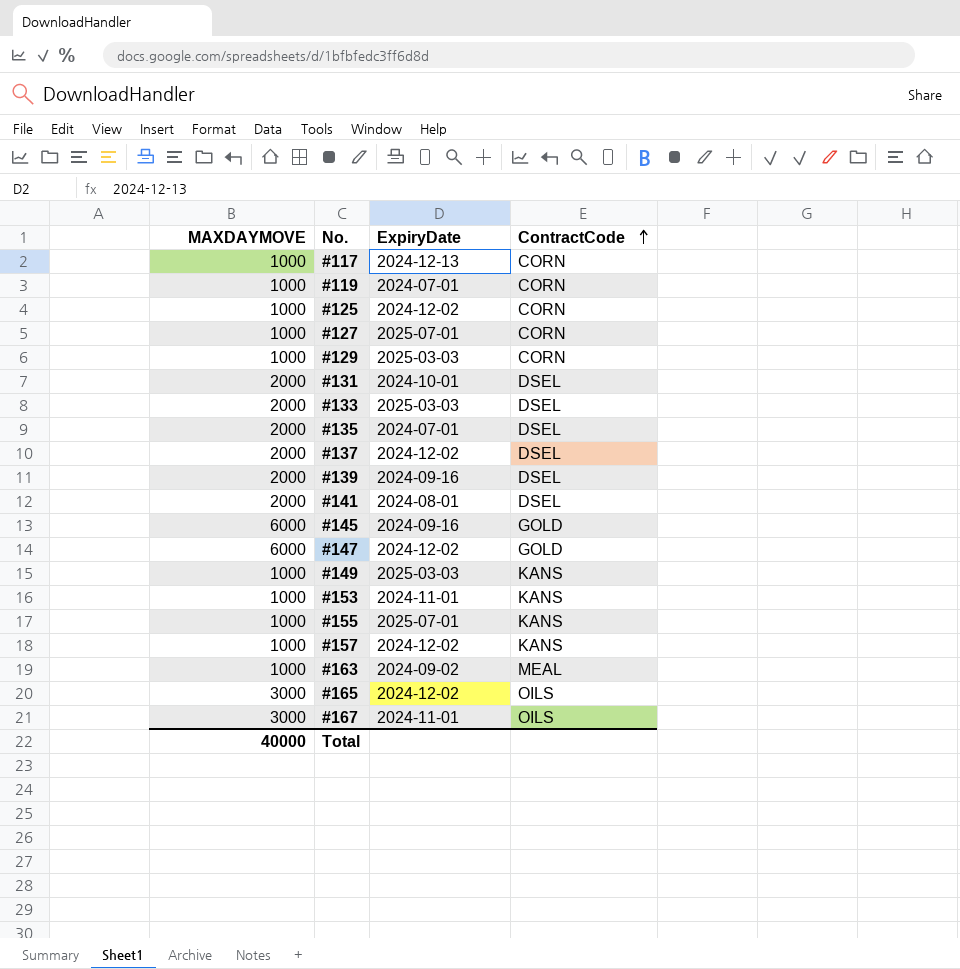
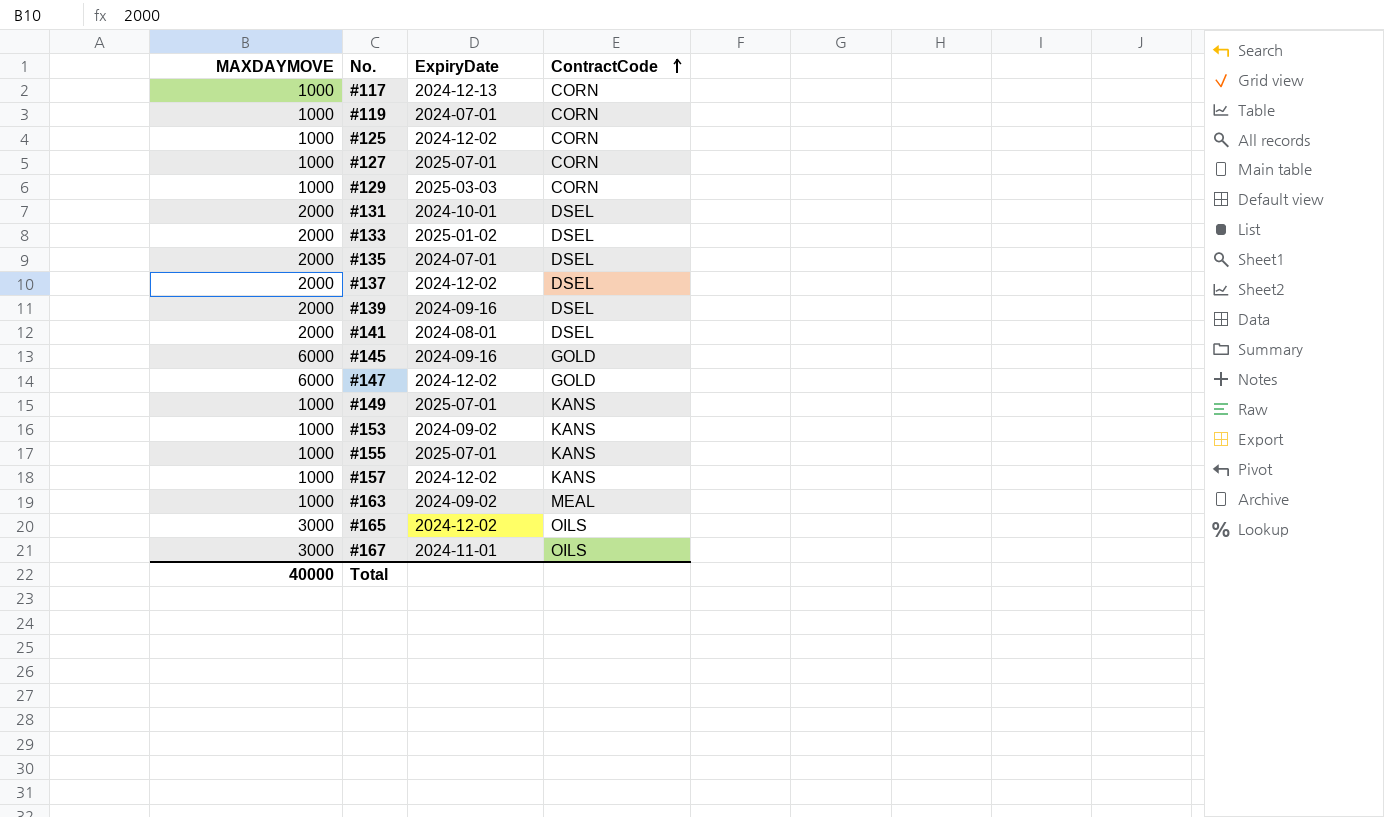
#133 | ExpiryDate: 2025-03-03 -> 2025-01-02
#149 | ExpiryDate: 2025-03-03 -> 2025-07-01
#153 | ExpiryDate: 2024-11-01 -> 2024-09-02

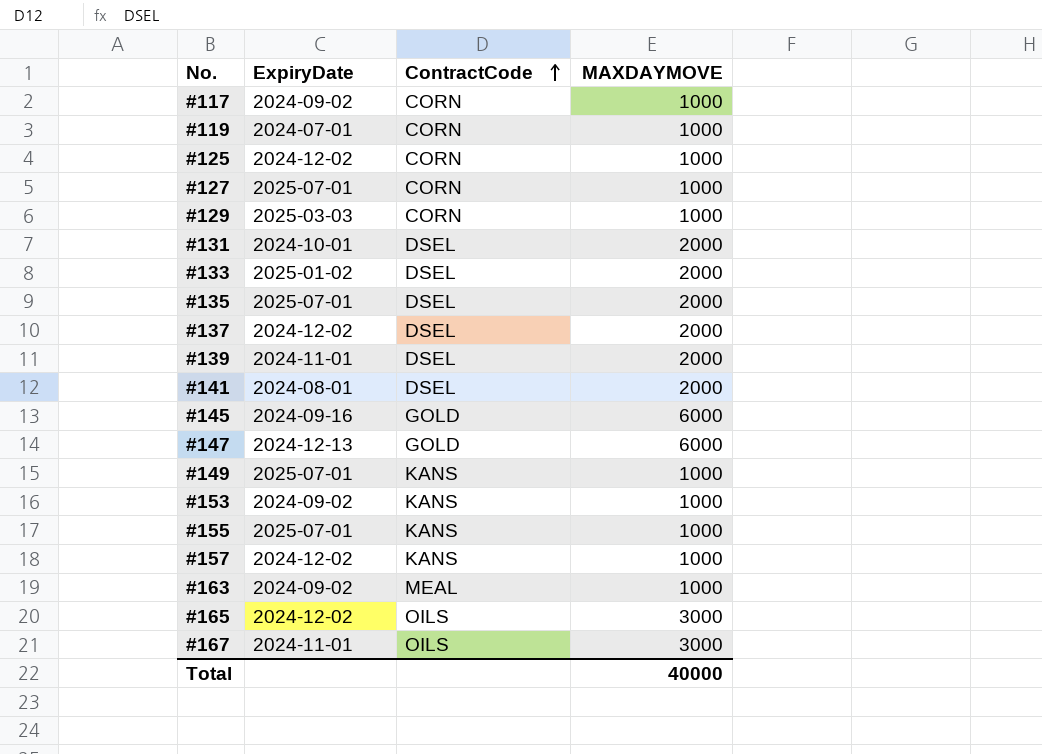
column MAXDAYMOVE | position: 1 -> 4
#117 | ExpiryDate: 2024-12-13 -> 2024-09-02
#135 | ExpiryDate: 2024-07-01 -> 2025-07-01
#139 | ExpiryDate: 2024-09-16 -> 2024-11-01
#147 | ExpiryDate: 2024-12-02 -> 2024-12-13

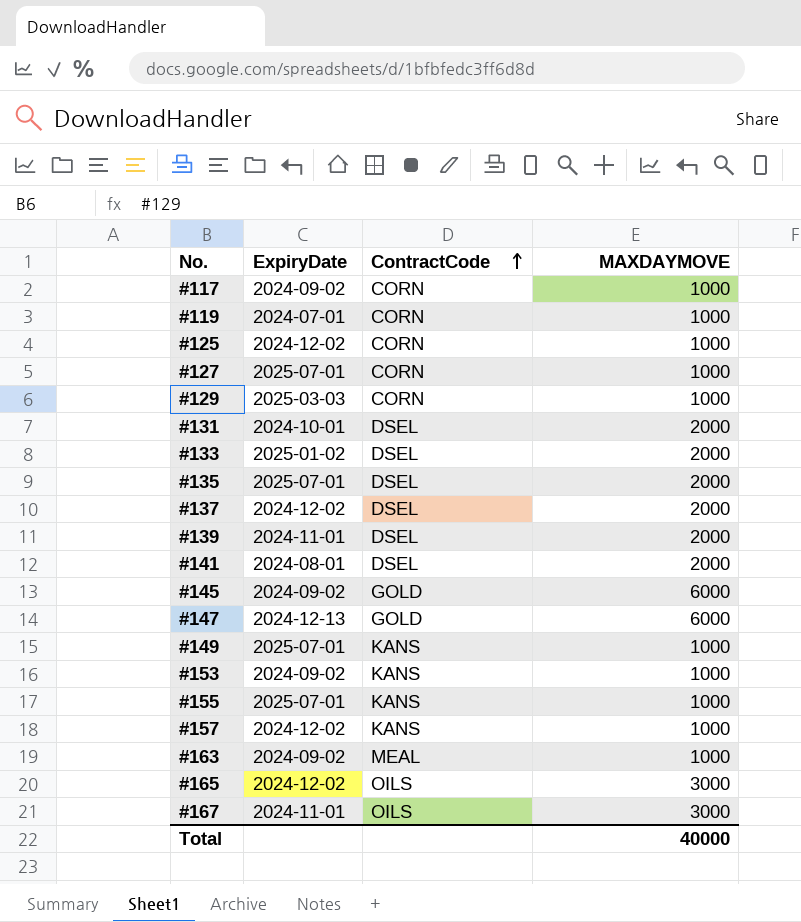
#145 | ExpiryDate: 2024-09-16 -> 2024-09-02

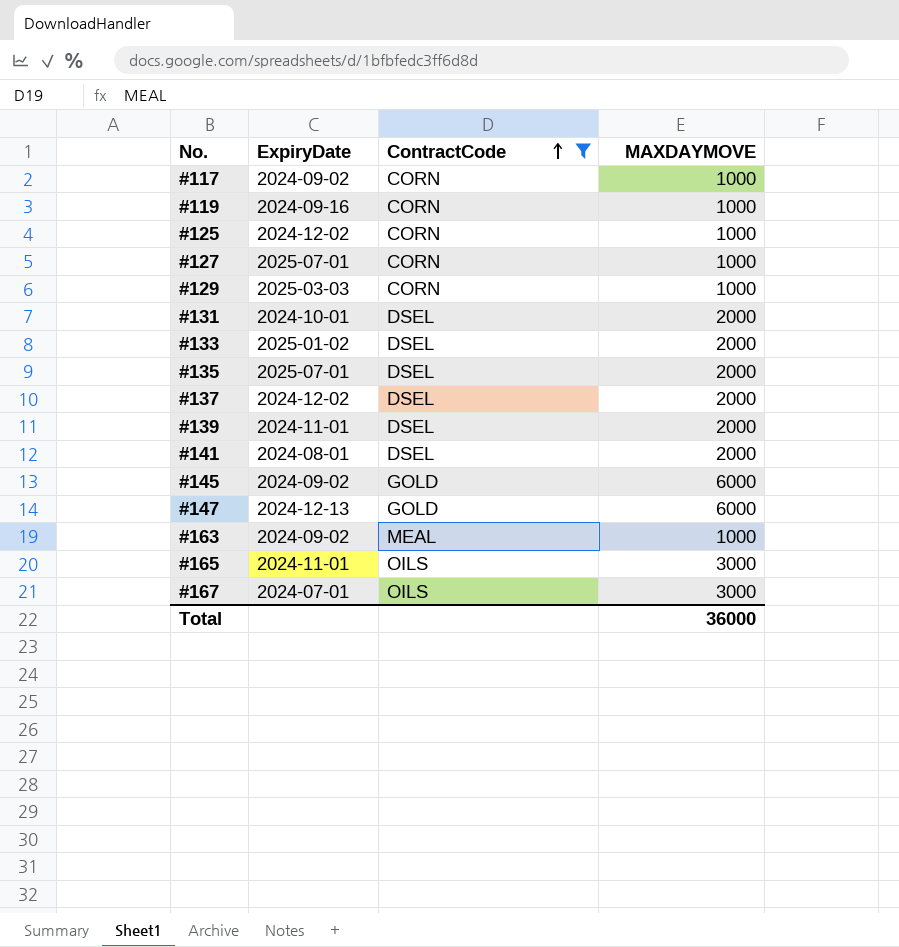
filter: none -> ContractCode != KANS
#119 | ExpiryDate: 2024-07-01 -> 2024-09-16
#165 | ExpiryDate: 2024-12-02 -> 2024-11-01
#167 | ExpiryDate: 2024-11-01 -> 2024-07-01
Total | MAXDAYMOVE: 40000 -> 36000

